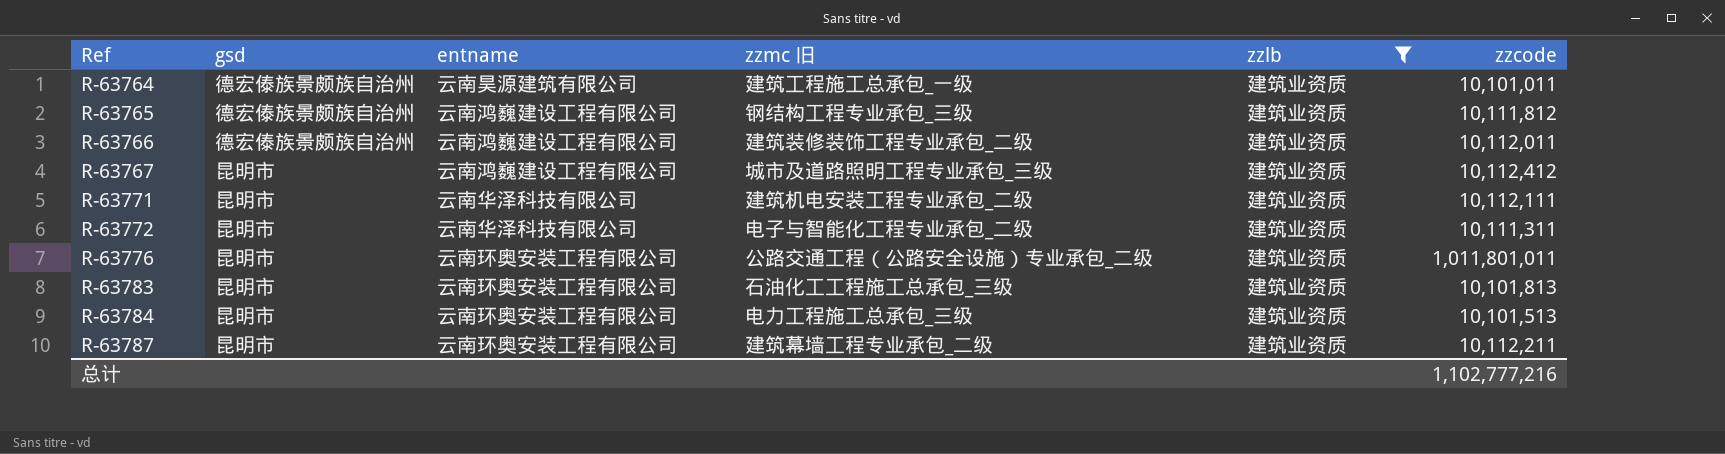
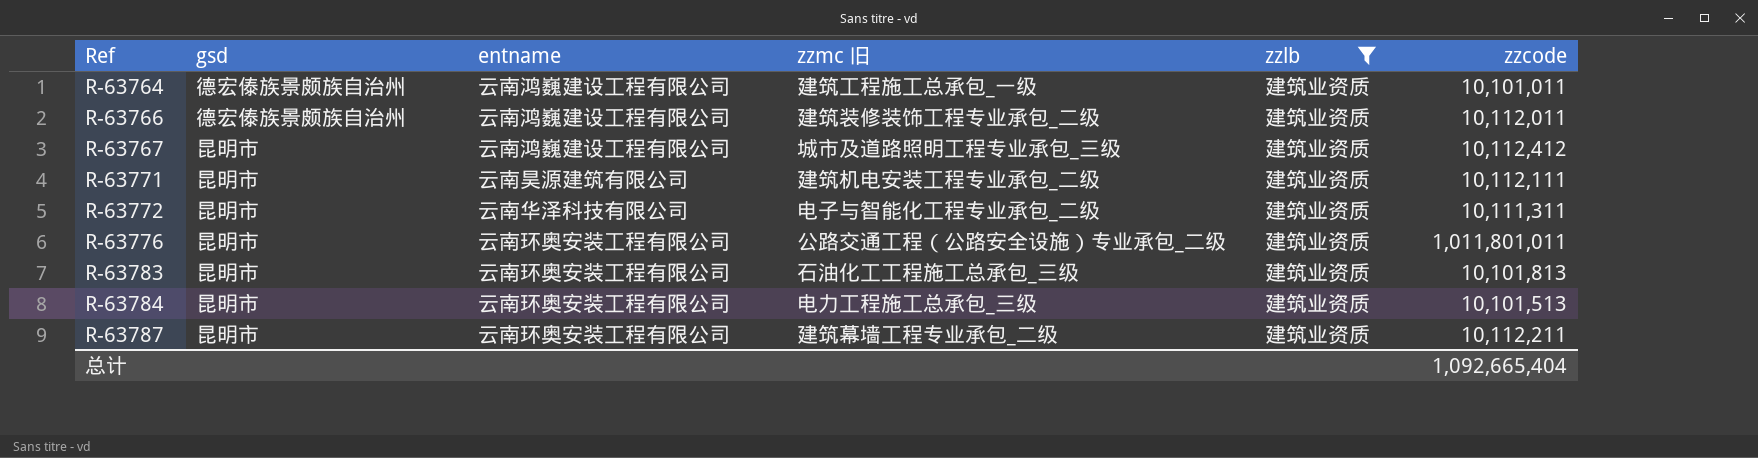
row R-63765: 德宏傣族景颇族自治州 | 云南鸿巍建设工程有限公司 | 钢结构工程专业承包_三级 | 建筑业资质 | 10,111,812 -> none
R-63764 | entname: 云南昊源建筑有限公司 -> 云南鸿巍建设工程有限公司
R-63771 | entname: 云南华泽科技有限公司 -> 云南昊源建筑有限公司
总计 | zzcode: 1,102,777,216 -> 1,092,665,404

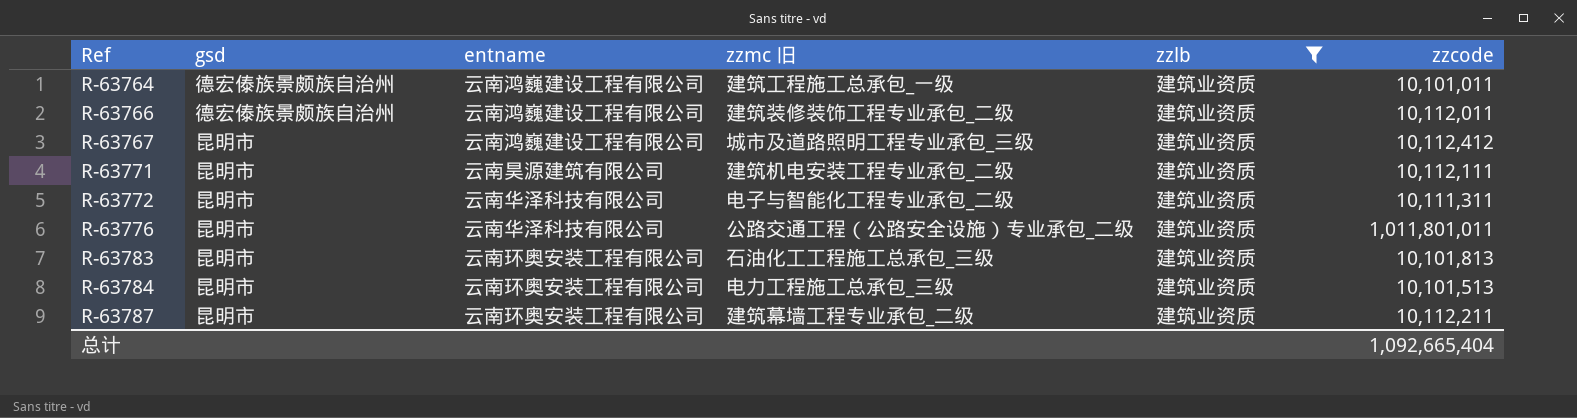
R-63776 | entname: 云南环奥安装工程有限公司 -> 云南华泽科技有限公司

